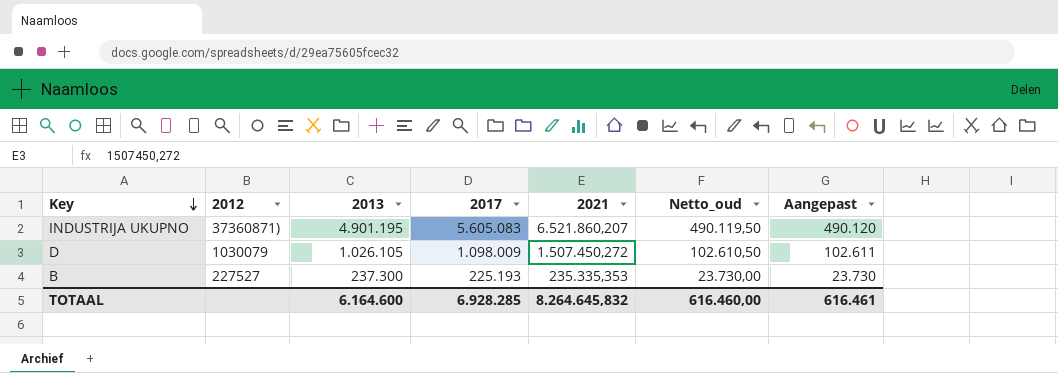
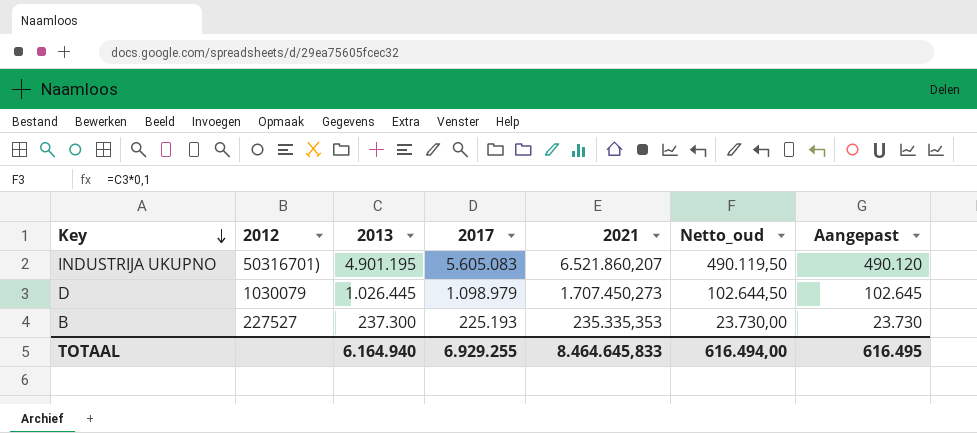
INDUSTRIJA UKUPNO | 2012: 37360871) -> 50316701)
D | 2013: 1.026.105 -> 1.026.445
D | 2017: 1.098.009 -> 1.098.979
D | 2021: 1.507.450,272 -> 1.707.450,273
D | Netto_oud: 102.610,50 -> 102.644,50
D | Aangepast: 102.611 -> 102.645
TOTAAL | 2013: 6.164.600 -> 6.164.940
TOTAAL | 2017: 6.928.285 -> 6.929.255
TOTAAL | 2021: 8.264.645,832 -> 8.464.645,833
TOTAAL | Netto_oud: 616.460,00 -> 616.494,00
TOTAAL | Aangepast: 616.461 -> 616.495

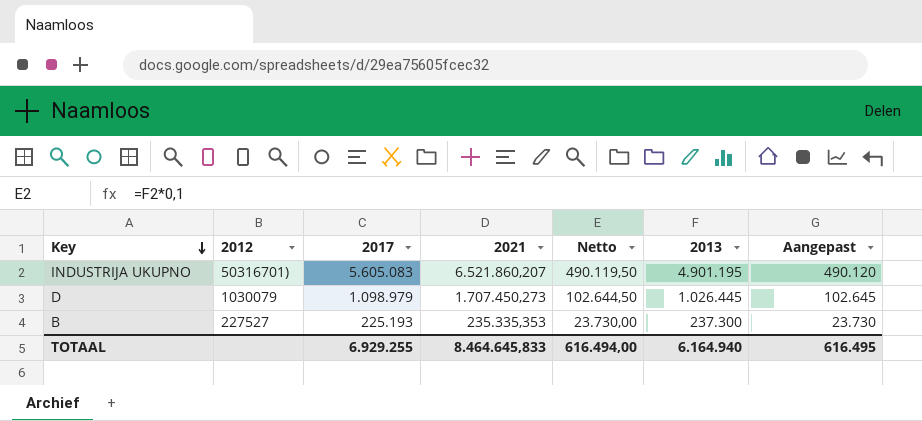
column name: Netto_oud -> Netto
column 2013 | position: 3 -> 6

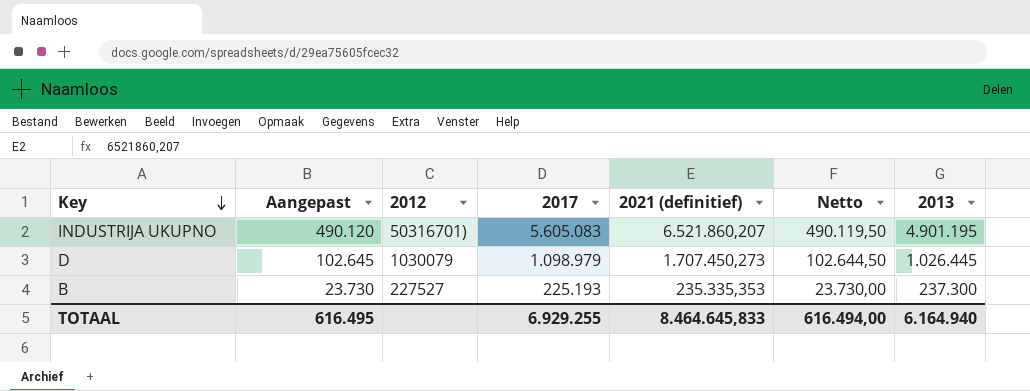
column Aangepast | position: 7 -> 2
column name: 2021 -> 2021 (definitief)

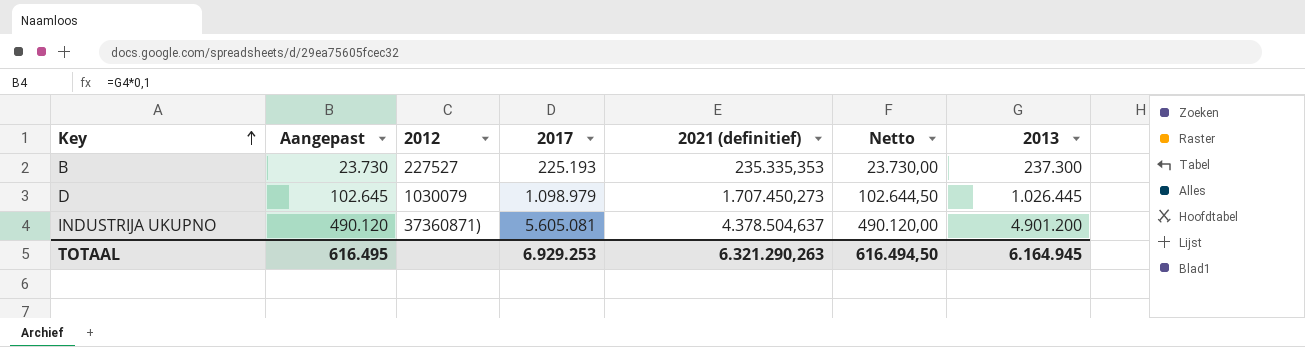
row order: Key descending -> Key ascending
INDUSTRIJA UKUPNO | 2012: 50316701) -> 37360871)
INDUSTRIJA UKUPNO | 2017: 5.605.083 -> 5.605.081
INDUSTRIJA UKUPNO | 2021 (definitief): 6.521.860,207 -> 4.378.504,637
INDUSTRIJA UKUPNO | Netto: 490.119,50 -> 490.120,00
INDUSTRIJA UKUPNO | 2013: 4.901.195 -> 4.901.200
TOTAAL | 2017: 6.929.255 -> 6.929.253
TOTAAL | 2021 (definitief): 8.464.645,833 -> 6.321.290,263
TOTAAL | Netto: 616.494,00 -> 616.494,50
TOTAAL | 2013: 6.164.940 -> 6.164.945

